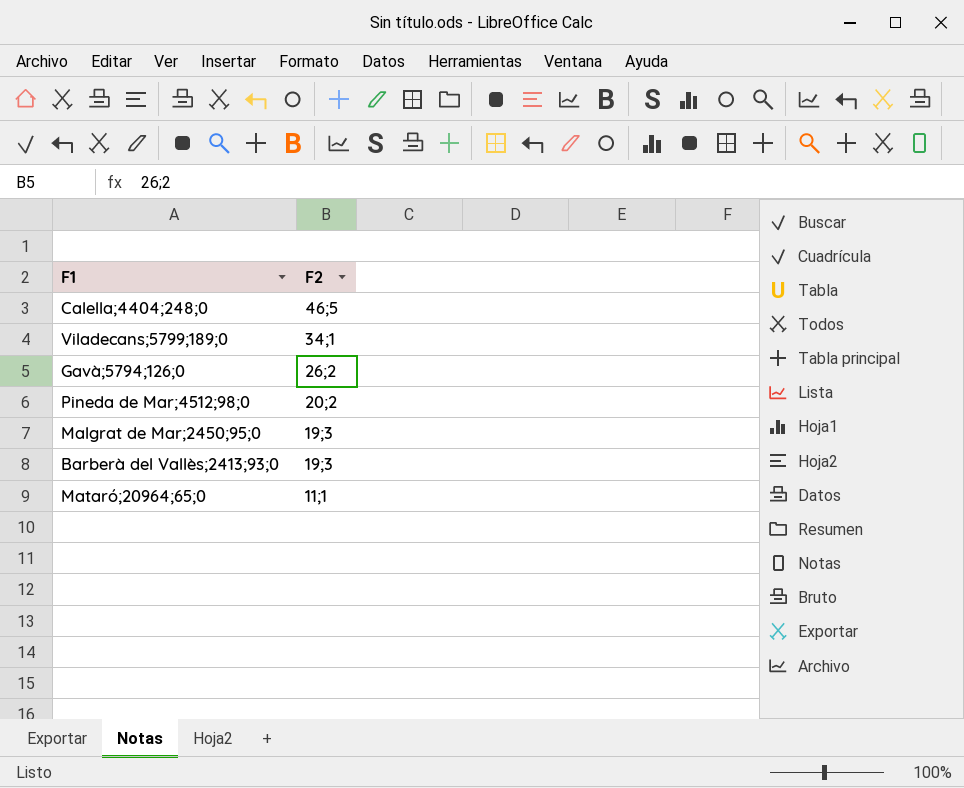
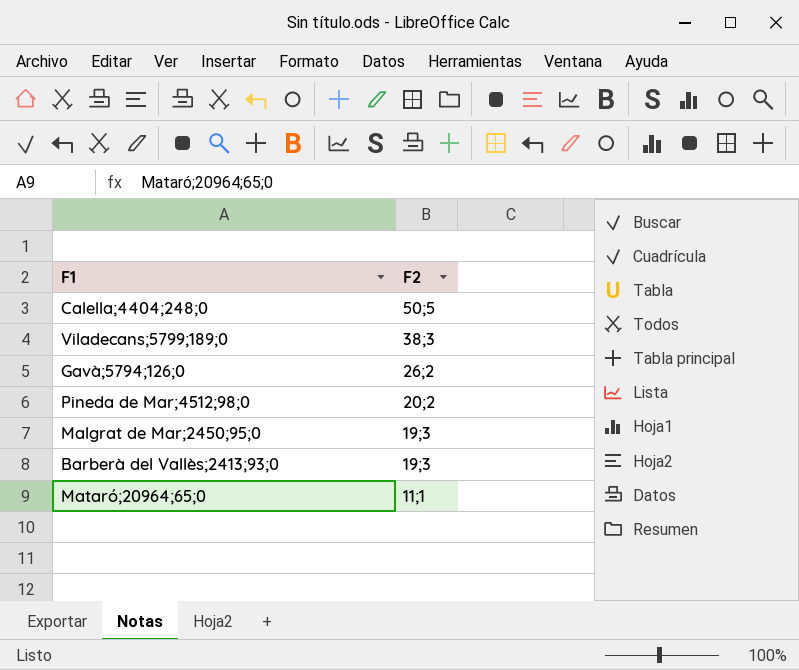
Calella;4404;248;0 | F2: 46;5 -> 50;5
Viladecans;5799;189;0 | F2: 34;1 -> 38;3

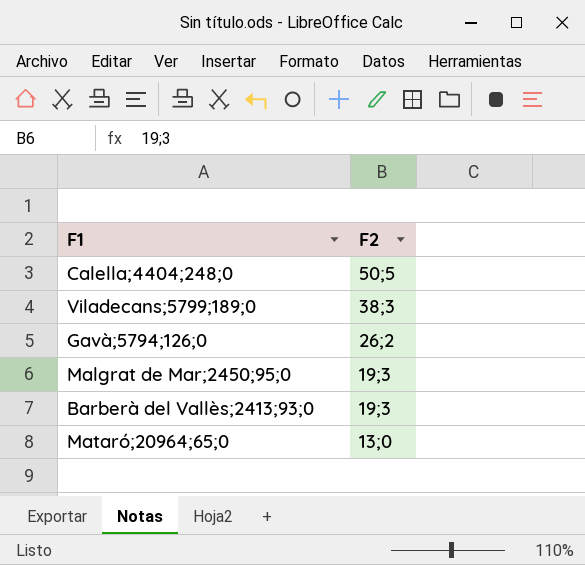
row Pineda de Mar;4512;98;0: 20;2 -> none
Mataró;20964;65;0 | F2: 11;1 -> 13;0

